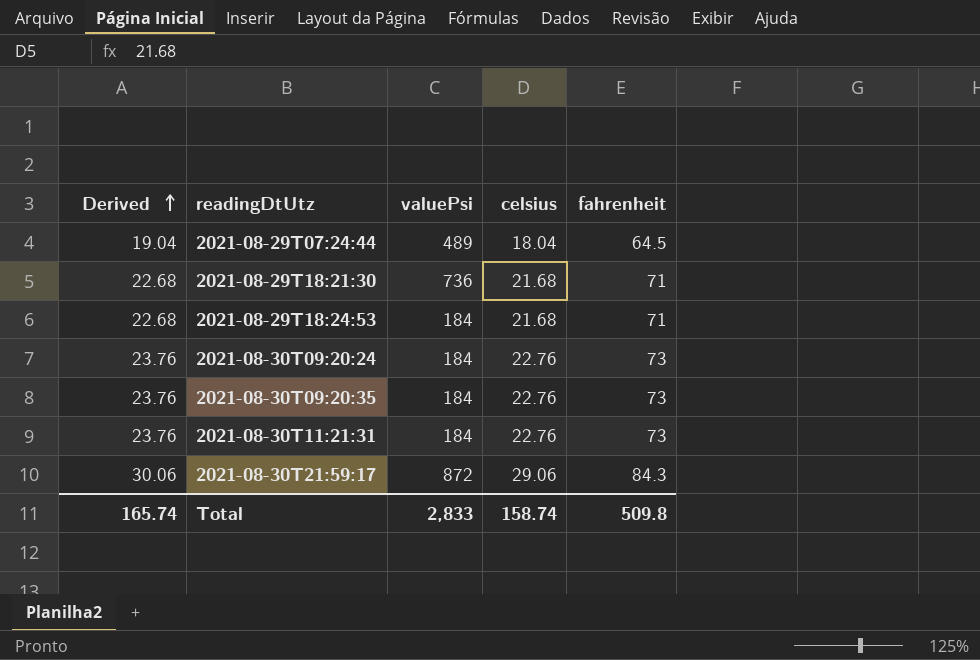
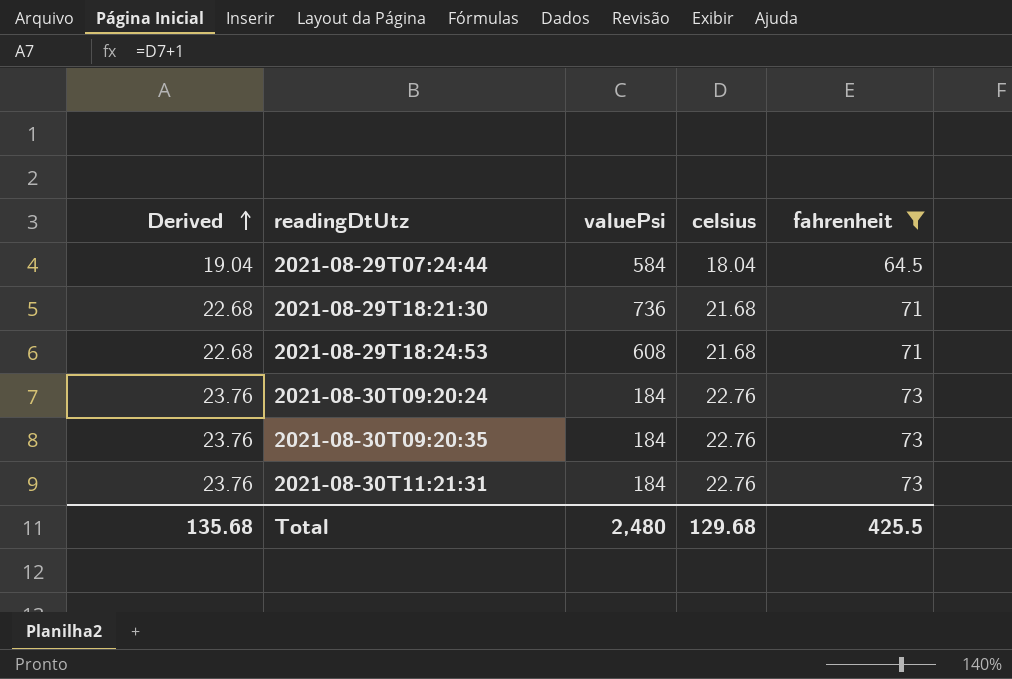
filter: none -> fahrenheit != 84.3
2021-08-29T07:24:44 | valuePsi: 489 -> 584
2021-08-29T18:24:53 | valuePsi: 184 -> 608
Total | Derived: 165.74 -> 135.68
Total | valuePsi: 2,833 -> 2,480
Total | celsius: 158.74 -> 129.68
Total | fahrenheit: 509.8 -> 425.5

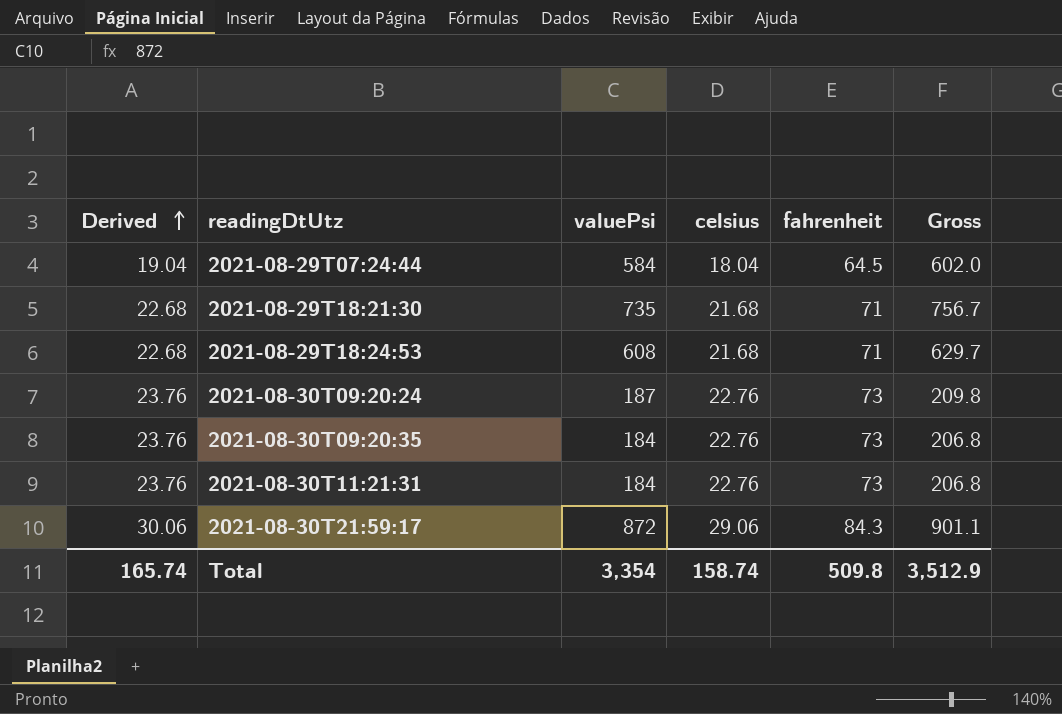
filter: fahrenheit != 84.3 -> none
column Gross | formula: none -> [valuePsi] + [celsius]
2021-08-29T18:21:30 | valuePsi: 736 -> 735
2021-08-30T09:20:24 | valuePsi: 184 -> 187
Total | Derived: 135.68 -> 165.74
Total | valuePsi: 2,480 -> 3,354
Total | celsius: 129.68 -> 158.74
Total | fahrenheit: 425.5 -> 509.8

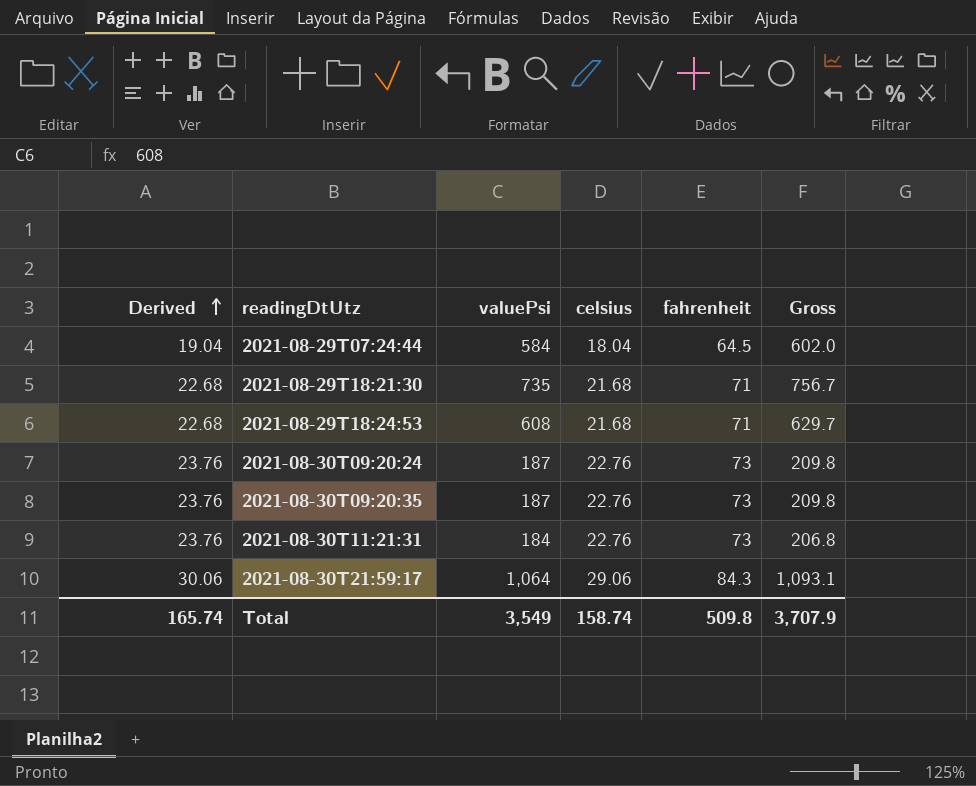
2021-08-30T09:20:35 | valuePsi: 184 -> 187
2021-08-30T09:20:35 | Gross: 206.8 -> 209.8
2021-08-30T21:59:17 | valuePsi: 872 -> 1,064
2021-08-30T21:59:17 | Gross: 901.1 -> 1,093.1
Total | valuePsi: 3,354 -> 3,549
Total | Gross: 3,512.9 -> 3,707.9

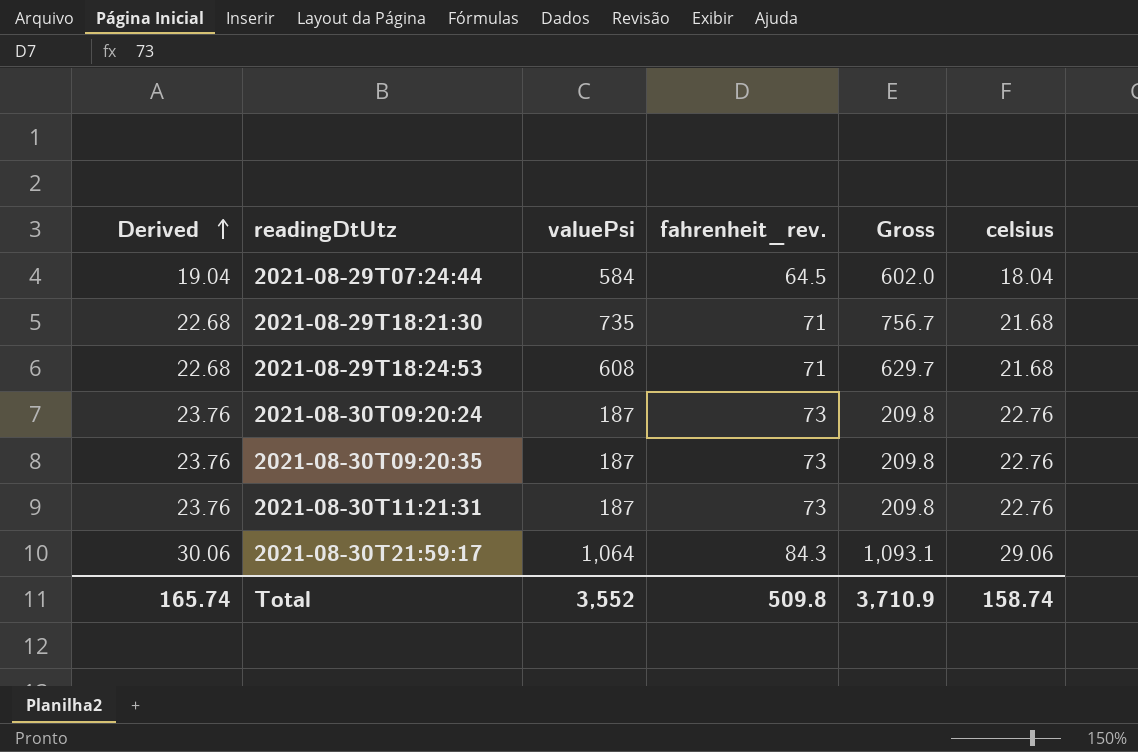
column name: fahrenheit -> fahrenheit_rev.
column celsius | position: 4 -> 6
2021-08-30T11:21:31 | valuePsi: 184 -> 187
2021-08-30T11:21:31 | Gross: 206.8 -> 209.8
Total | valuePsi: 3,549 -> 3,552
Total | Gross: 3,707.9 -> 3,710.9

